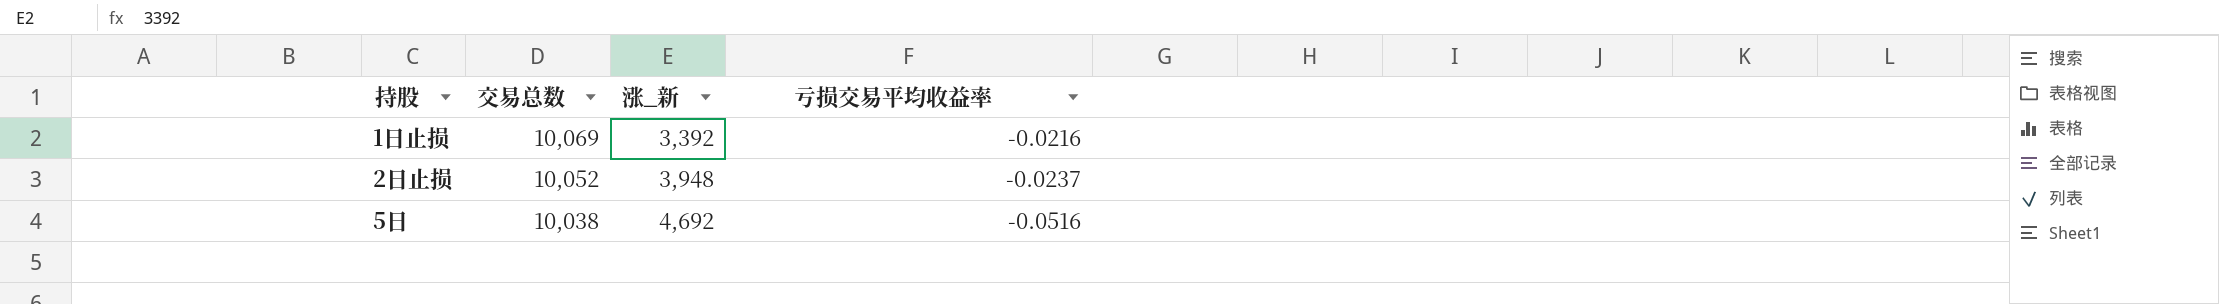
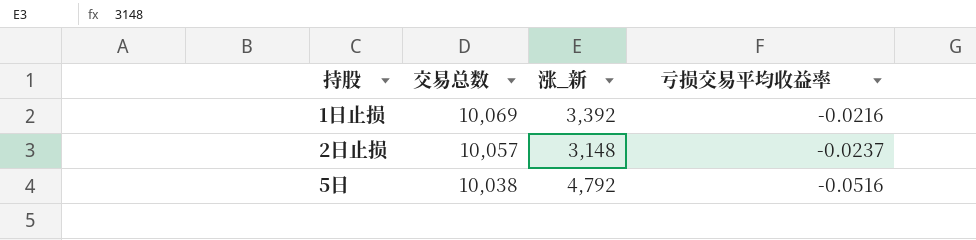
2日止损 | 交易总数: 10,052 -> 10,057
2日止损 | 涨_新: 3,948 -> 3,148
5日 | 涨_新: 4,692 -> 4,792

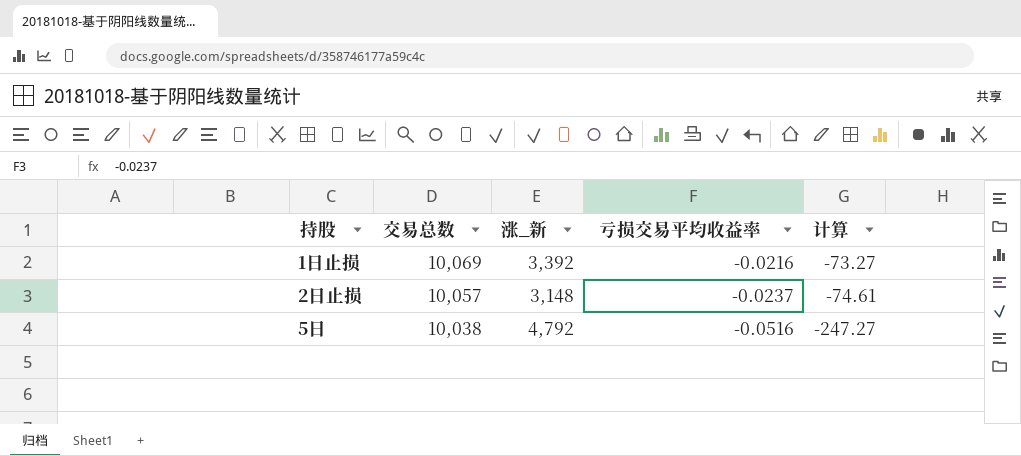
column 计算 | formula: none -> [涨_新] * [亏损交易平均收益率]

